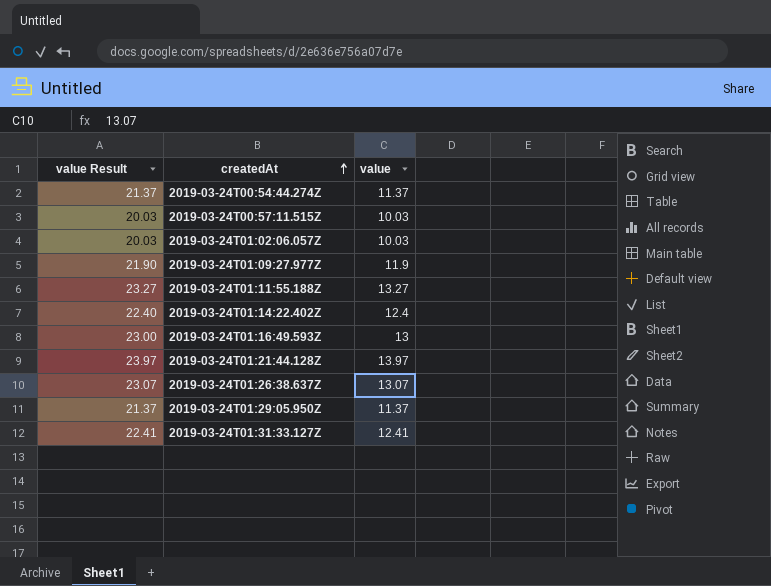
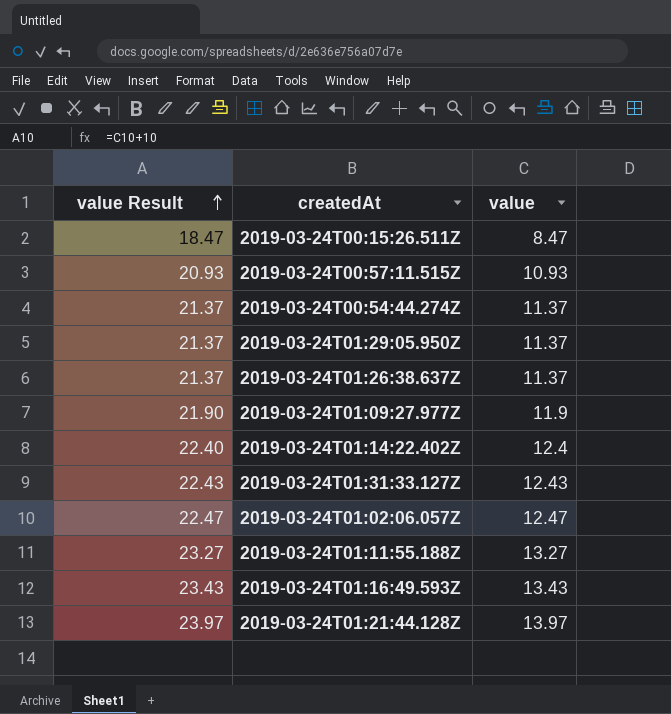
row order: createdAt ascending -> value Result ascending
row 2019-03-24T00:15:26.511Z: none -> 18.47 | 8.47
2019-03-24T00:57:11.515Z | value Result: 20.03 -> 20.93
2019-03-24T00:57:11.515Z | value: 10.03 -> 10.93
2019-03-24T01:26:38.637Z | value Result: 23.07 -> 21.37
2019-03-24T01:26:38.637Z | value: 13.07 -> 11.37
2019-03-24T01:31:33.127Z | value Result: 22.41 -> 22.43
2019-03-24T01:31:33.127Z | value: 12.41 -> 12.43
2019-03-24T01:02:06.057Z | value Result: 20.03 -> 22.47
2019-03-24T01:02:06.057Z | value: 10.03 -> 12.47
2019-03-24T01:16:49.593Z | value Result: 23.00 -> 23.43
2019-03-24T01:16:49.593Z | value: 13 -> 13.43

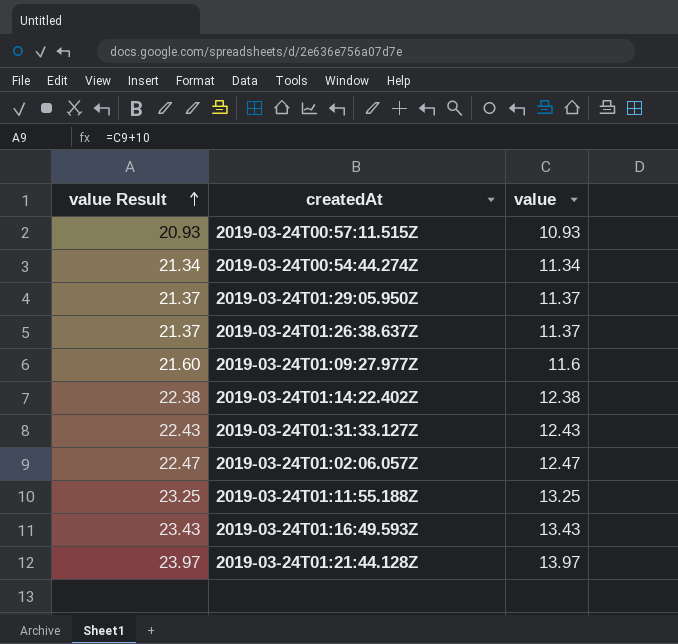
row 2019-03-24T00:15:26.511Z: 18.47 | 8.47 -> none
2019-03-24T00:54:44.274Z | value Result: 21.37 -> 21.34
2019-03-24T00:54:44.274Z | value: 11.37 -> 11.34
2019-03-24T01:09:27.977Z | value Result: 21.90 -> 21.60
2019-03-24T01:09:27.977Z | value: 11.9 -> 11.6
2019-03-24T01:14:22.402Z | value Result: 22.40 -> 22.38
2019-03-24T01:14:22.402Z | value: 12.4 -> 12.38
2019-03-24T01:11:55.188Z | value Result: 23.27 -> 23.25
2019-03-24T01:11:55.188Z | value: 13.27 -> 13.25

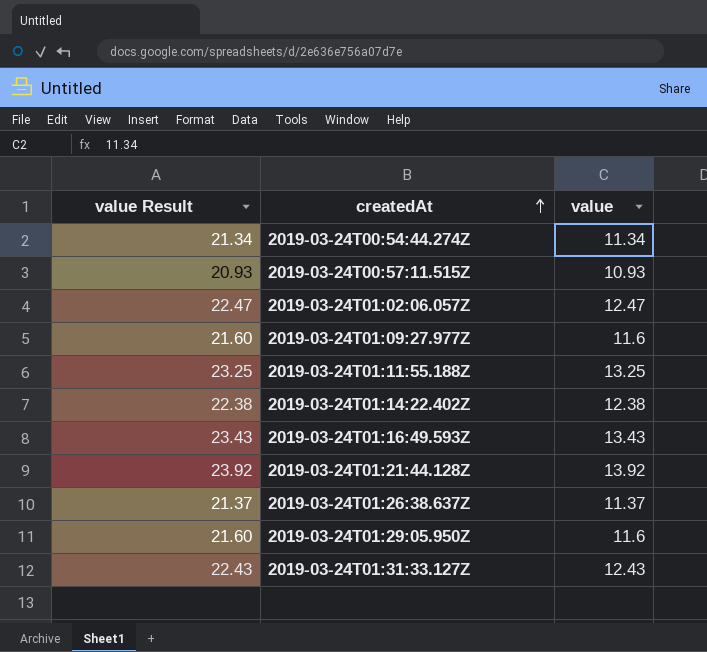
row order: value Result ascending -> createdAt ascending
2019-03-24T01:21:44.128Z | value Result: 23.97 -> 23.92
2019-03-24T01:21:44.128Z | value: 13.97 -> 13.92
2019-03-24T01:29:05.950Z | value Result: 21.37 -> 21.60
2019-03-24T01:29:05.950Z | value: 11.37 -> 11.6

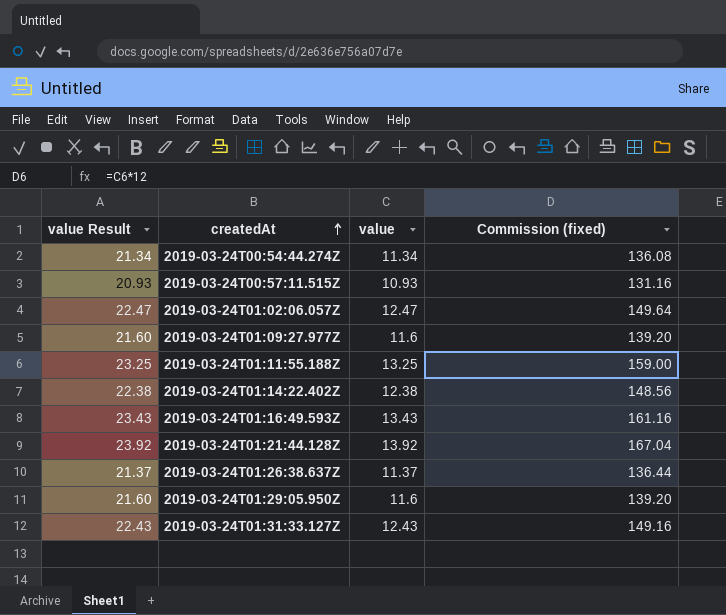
column Commission (fixed) | formula: none -> [value] * 12

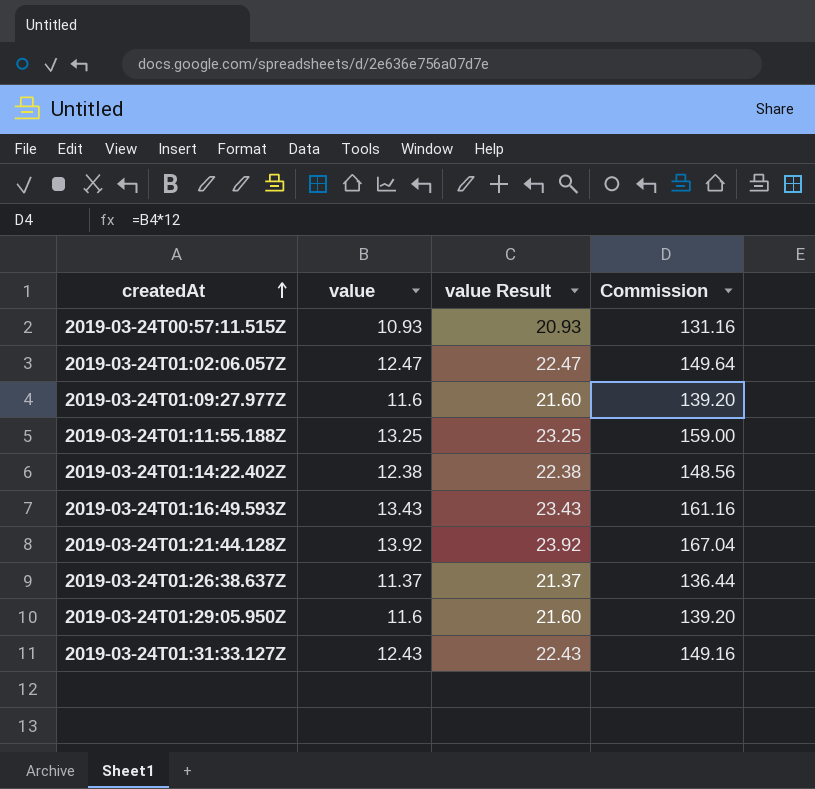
column value Result | position: 1 -> 3
column name: Commission (fixed) -> Commission
row 2019-03-24T00:54:44.274Z: 21.34 | 11.34 | 136.08 -> none

